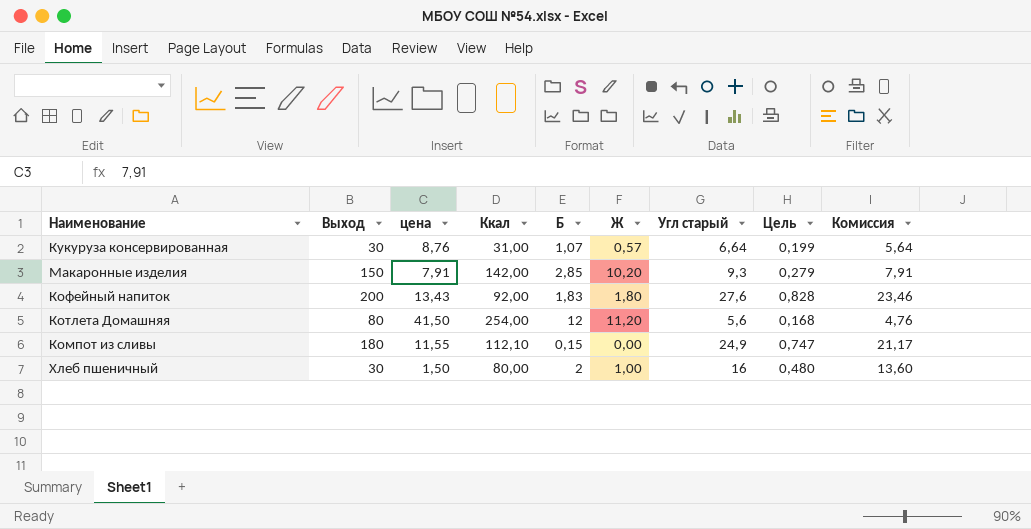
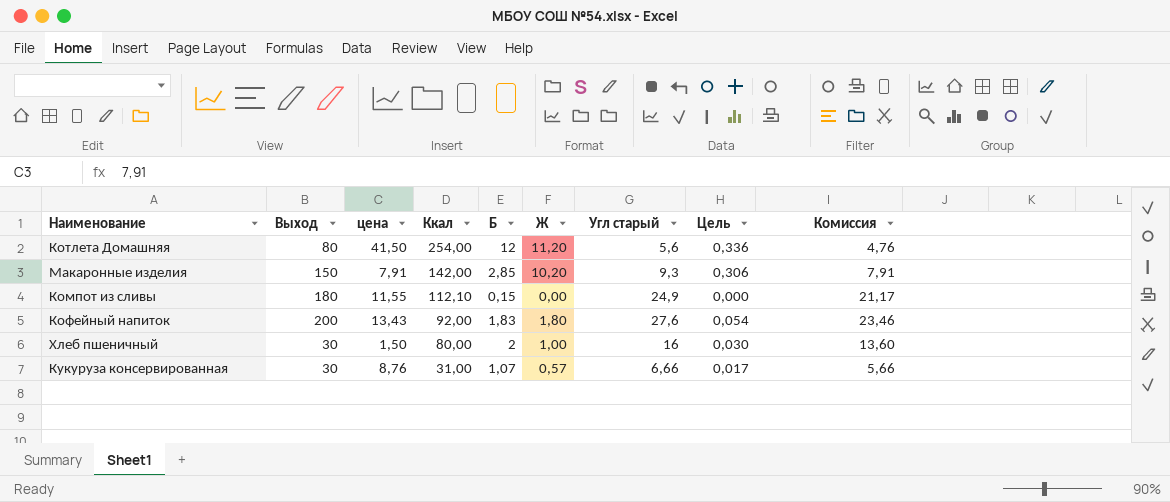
row order: none -> Ккал descending
column Цель | formula: [Угл старый] * 0,03 -> [Ж] * 0,03
Кукуруза консервированная | Угл старый: 6,64 -> 6,66
Кукуруза консервированная | Комиссия: 5,64 -> 5,66

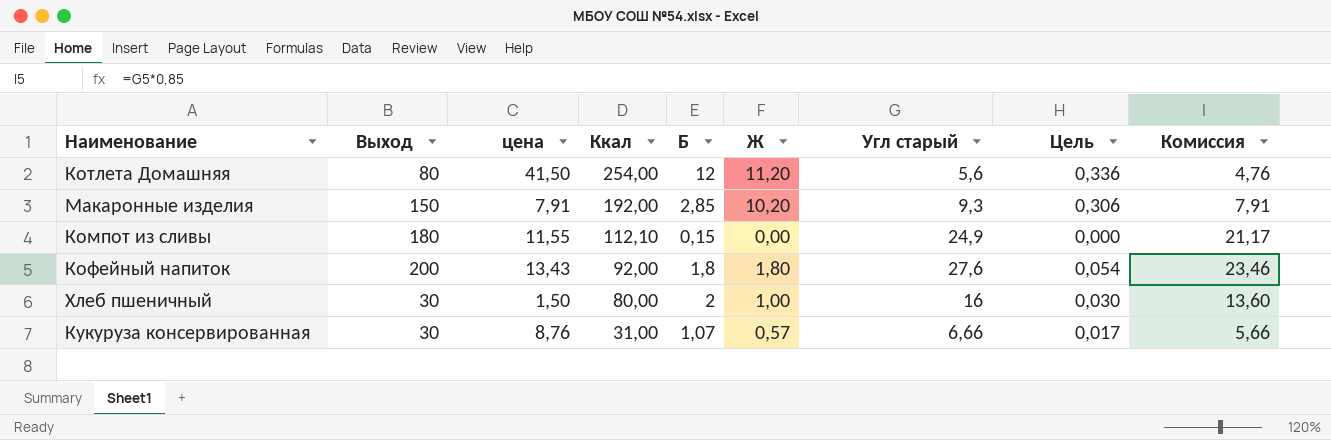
Макаронные изделия | Ккал: 142,00 -> 192,00
Кофейный напиток | Б: 1,83 -> 1,8

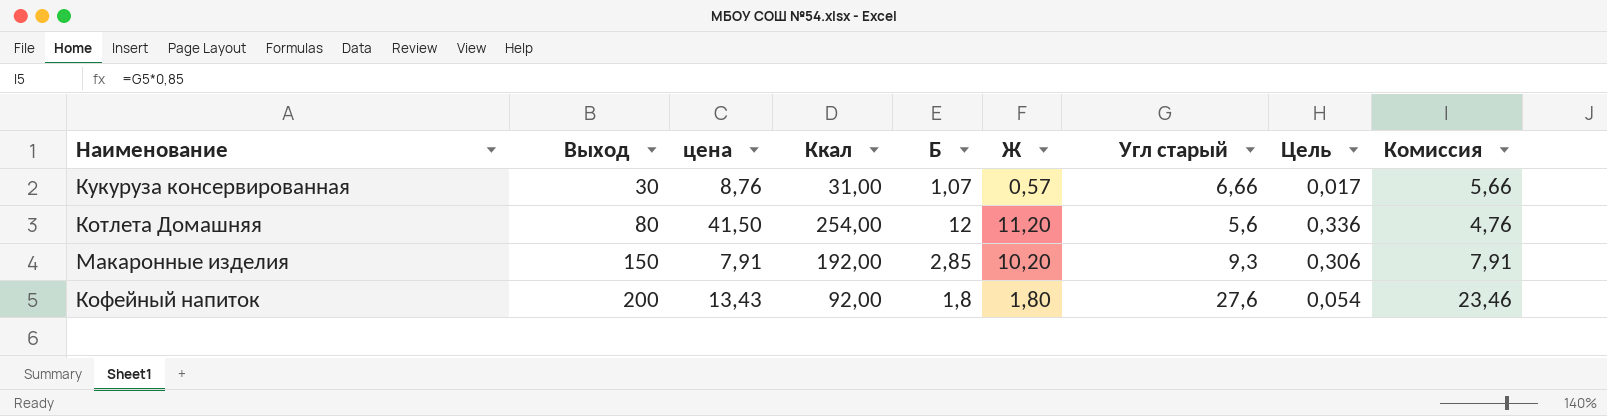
row order: Ккал descending -> Выход ascending
row Компот из сливы: 180 | 11,55 | 112,10 | 0,15 | 0,00 | 24,9 | 0,000 | 21,17 -> none
row Хлеб пшеничный: 30 | 1,50 | 80,00 | 2 | 1,00 | 16 | 0,030 | 13,60 -> none

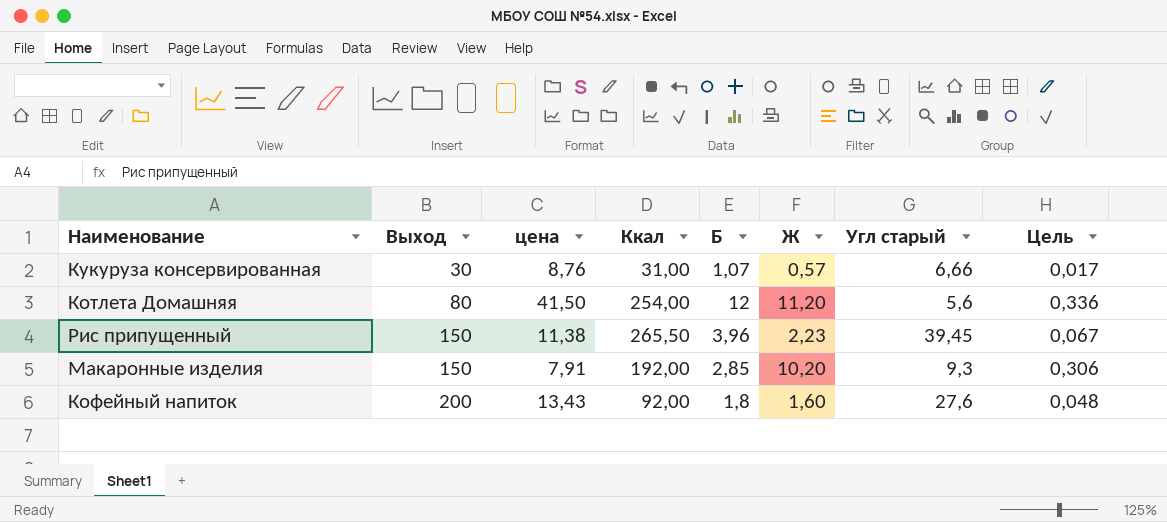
column Комиссия | formula: [Угл старый] * 0,85 -> none
row Рис припущенный: none -> 150 | 11,38 | 265,50 | 3,96 | 2,23 | 39,45 | 0,067
Кофейный напиток | Ж: 1,80 -> 1,60
Кофейный напиток | Цель: 0,054 -> 0,048

